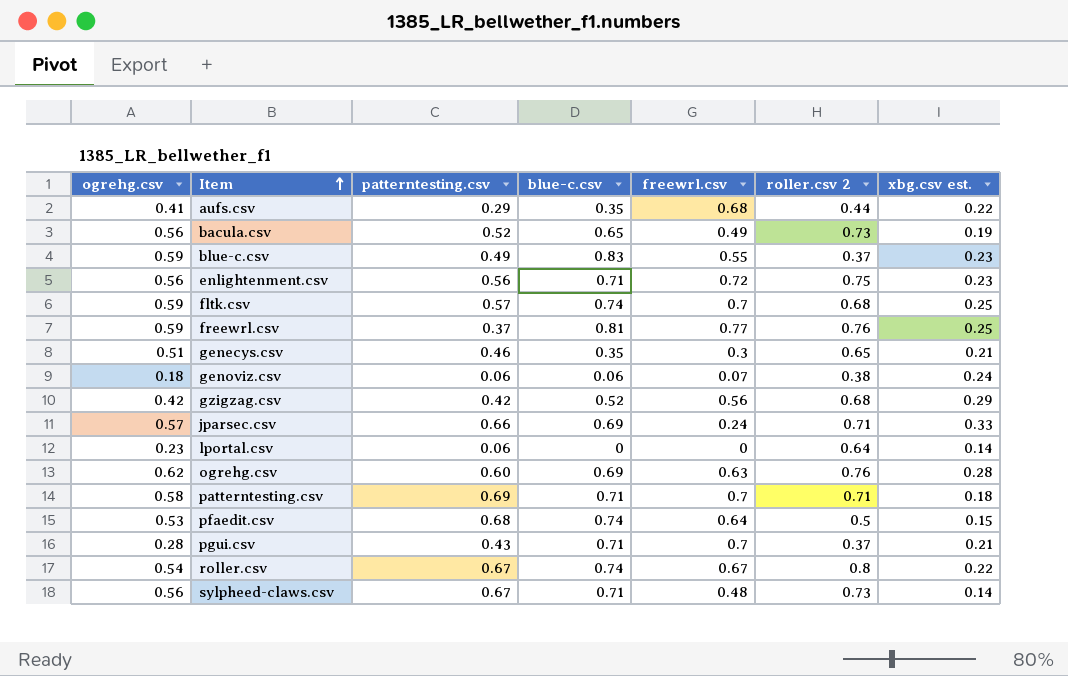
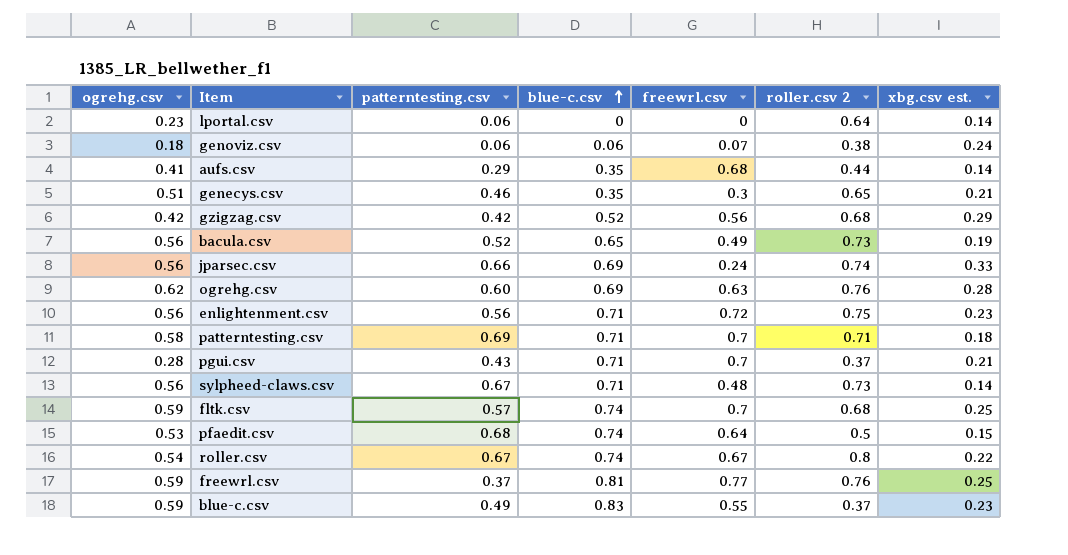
row order: Item ascending -> blue-c.csv ascending
aufs.csv | xbg.csv est.: 0.22 -> 0.14
jparsec.csv | ogrehg.csv: 0.57 -> 0.56
jparsec.csv | roller.csv 2: 0.71 -> 0.74

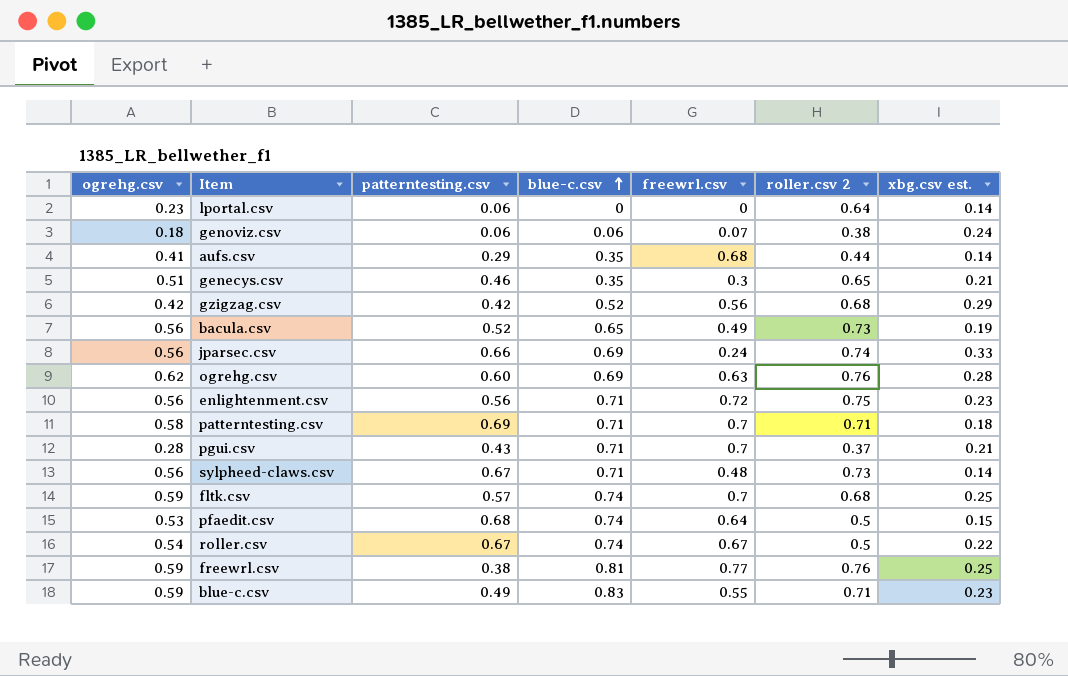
roller.csv | roller.csv 2: 0.8 -> 0.5
freewrl.csv | patterntesting.csv: 0.37 -> 0.38
blue-c.csv | roller.csv 2: 0.37 -> 0.71

